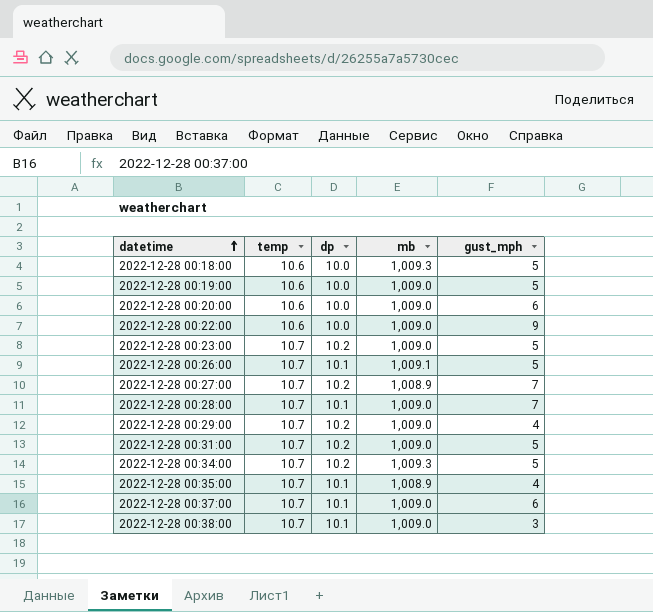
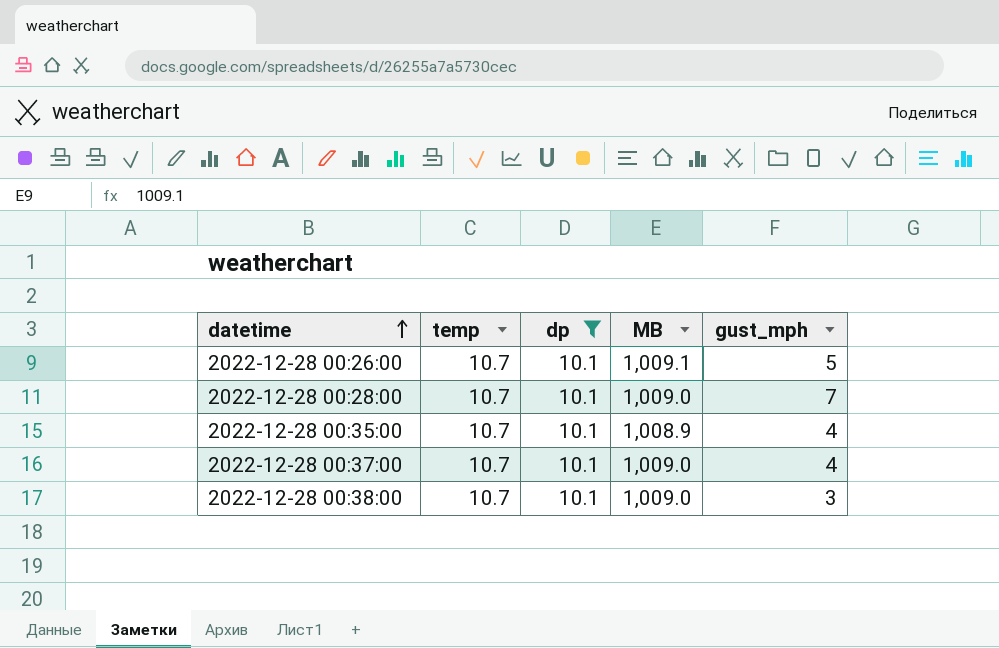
filter: none -> dp = 10.1
column name: mb -> MB
2022-12-28 00:37:00 | gust_mph: 6 -> 4

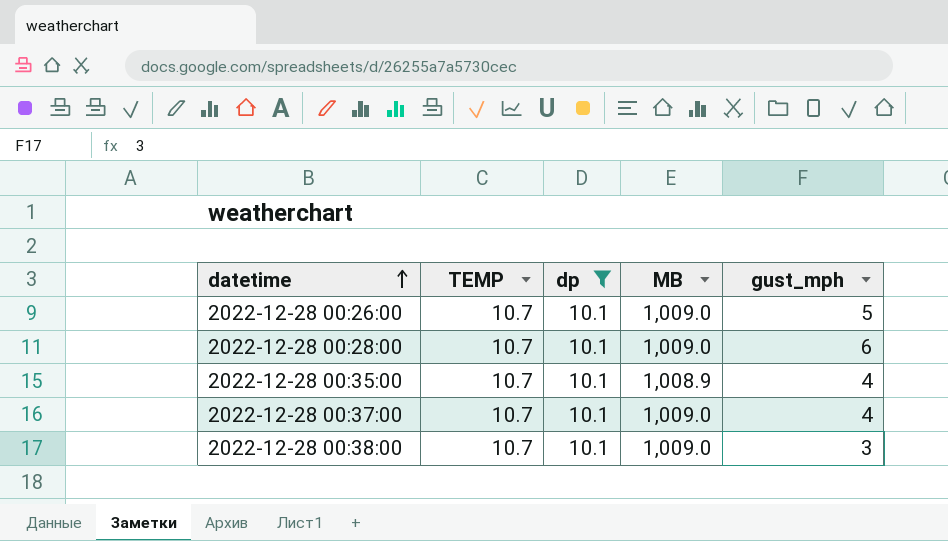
column name: temp -> TEMP
2022-12-28 00:26:00 | MB: 1,009.1 -> 1,009.0
2022-12-28 00:28:00 | gust_mph: 7 -> 6

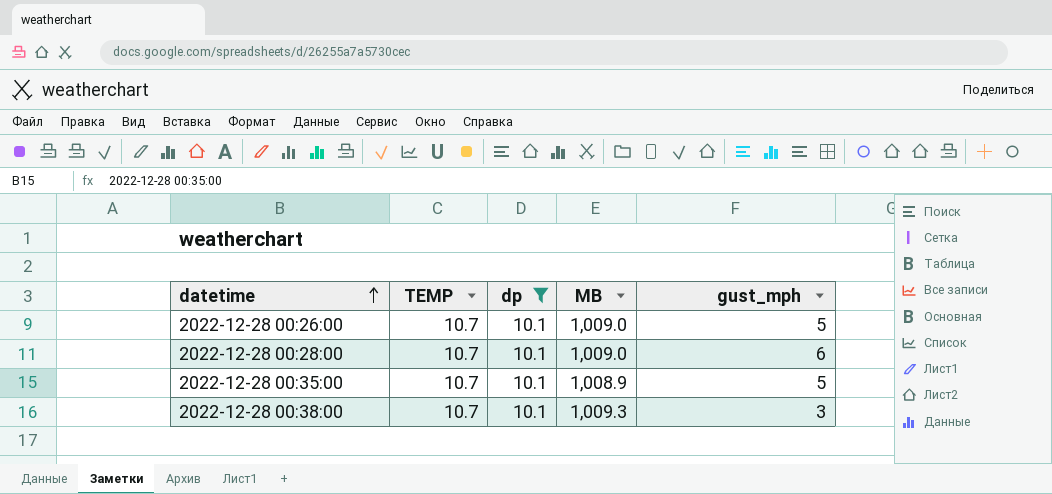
row 2022-12-28 00:37:00: 10.7 | 10.1 | 1,009.0 | 4 -> none
2022-12-28 00:35:00 | gust_mph: 4 -> 5
2022-12-28 00:38:00 | MB: 1,009.0 -> 1,009.3

